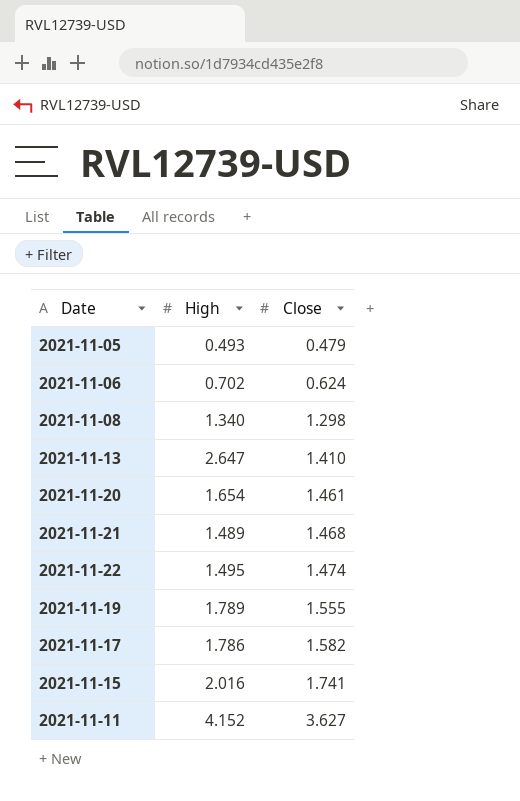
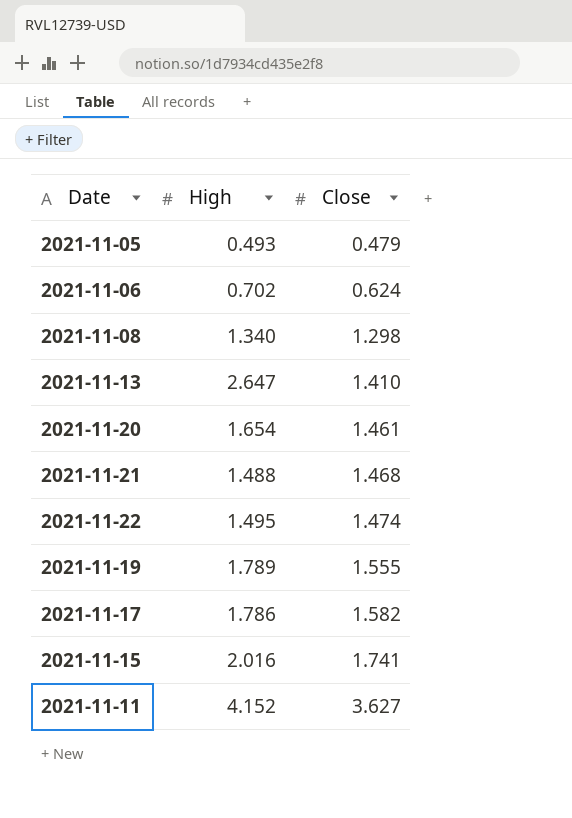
2021-11-21 | High: 1.489 -> 1.488

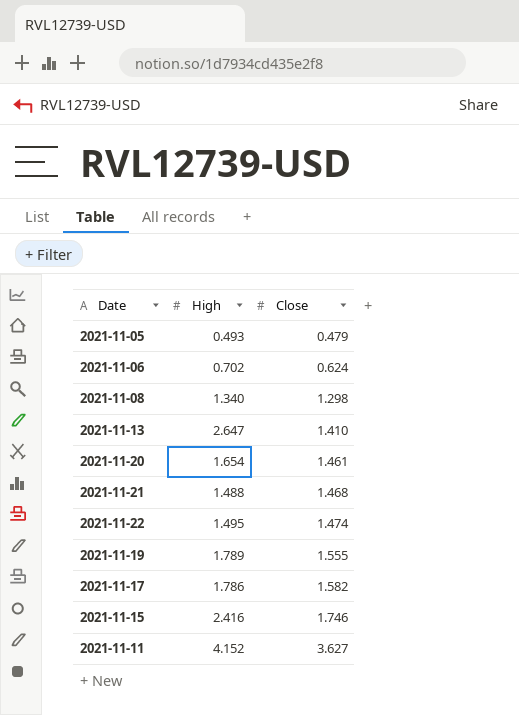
2021-11-15 | High: 2.016 -> 2.416
2021-11-15 | Close: 1.741 -> 1.746

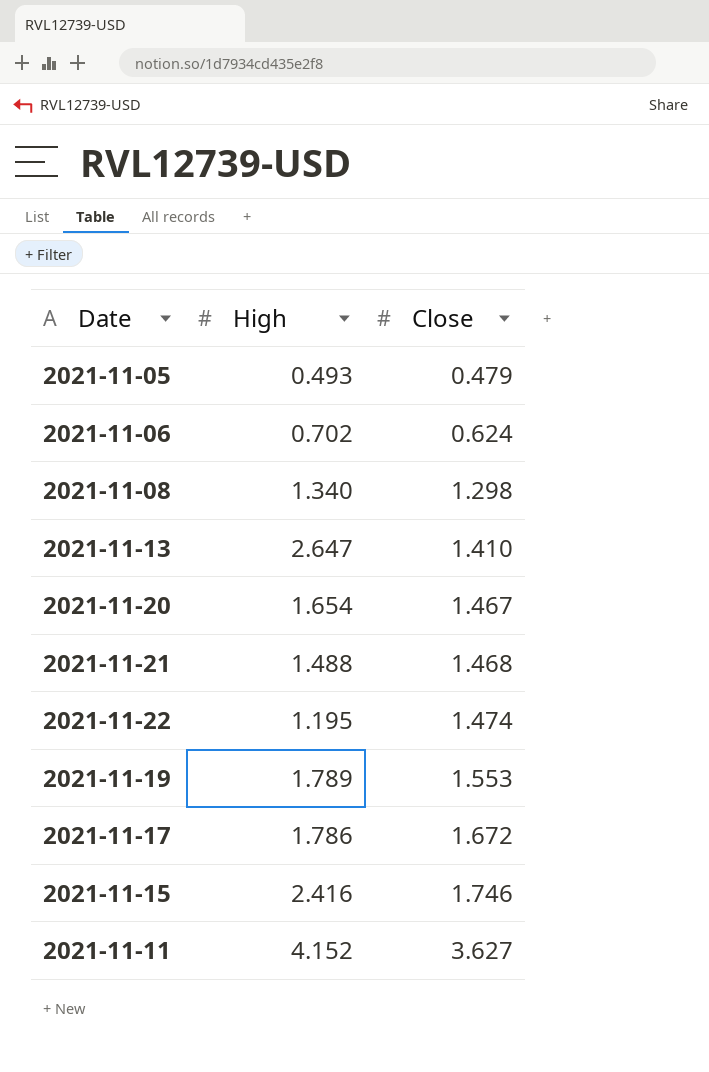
2021-11-20 | Close: 1.461 -> 1.467
2021-11-22 | High: 1.495 -> 1.195
2021-11-19 | Close: 1.555 -> 1.553
2021-11-17 | Close: 1.582 -> 1.672

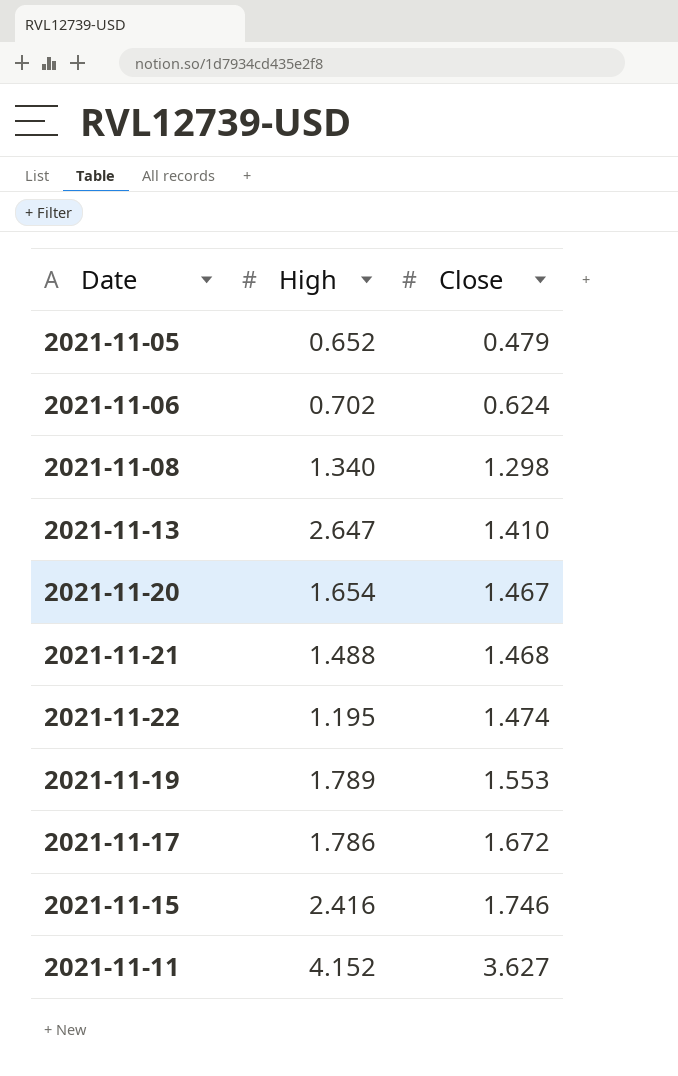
2021-11-05 | High: 0.493 -> 0.652

